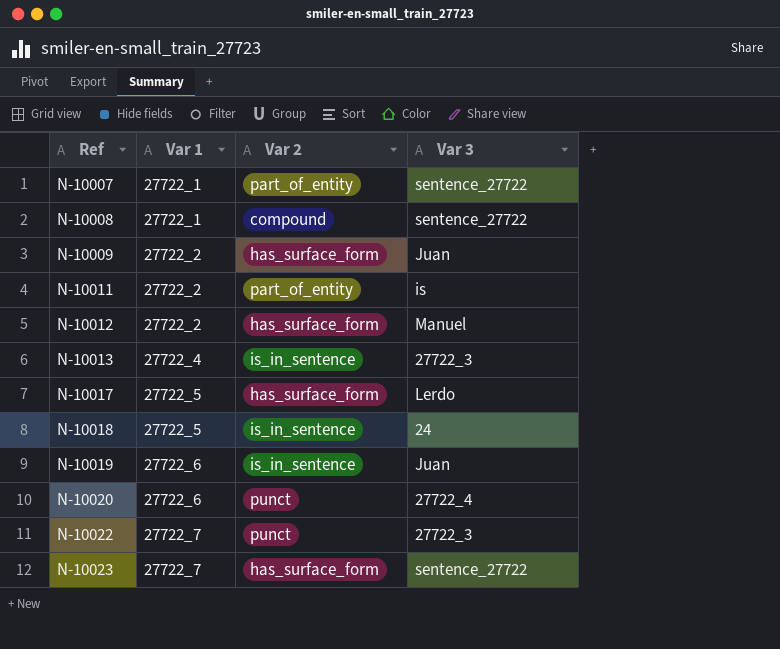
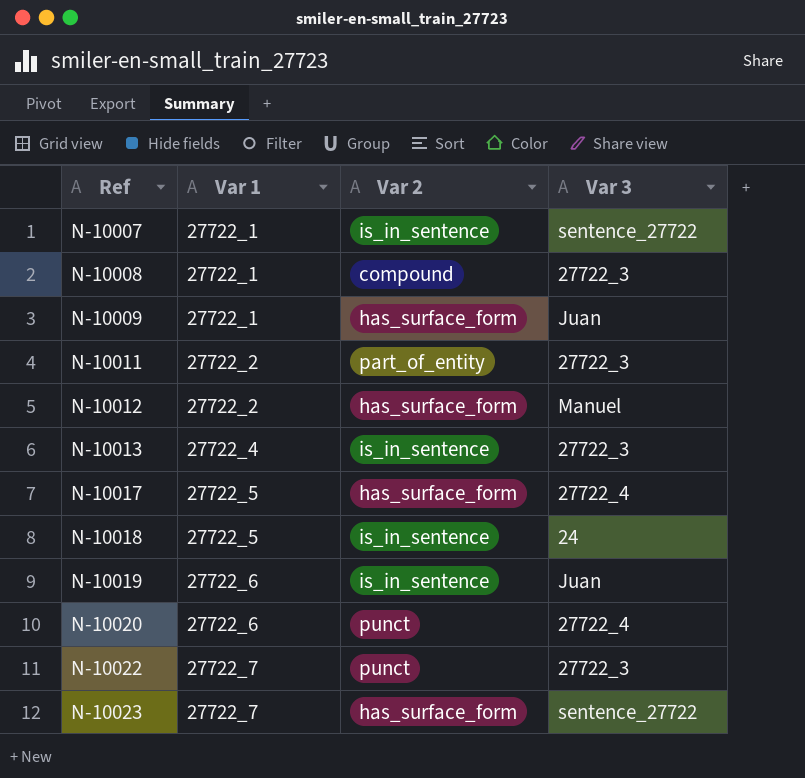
N-10007 | Var 2: part_of_entity -> is_in_sentence
N-10008 | Var 3: sentence_27722 -> 27722_3
N-10009 | Var 1: 27722_2 -> 27722_1
N-10011 | Var 3: is -> 27722_3
N-10017 | Var 3: Lerdo -> 27722_4

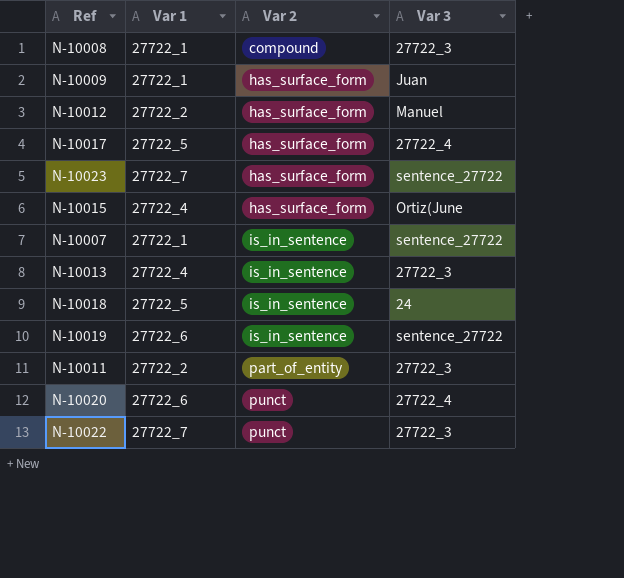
row order: Ref ascending -> Var 2 ascending
row N-10015: none -> 27722_4 | has_surface_form | Ortiz(June
N-10019 | Var 3: Juan -> sentence_27722

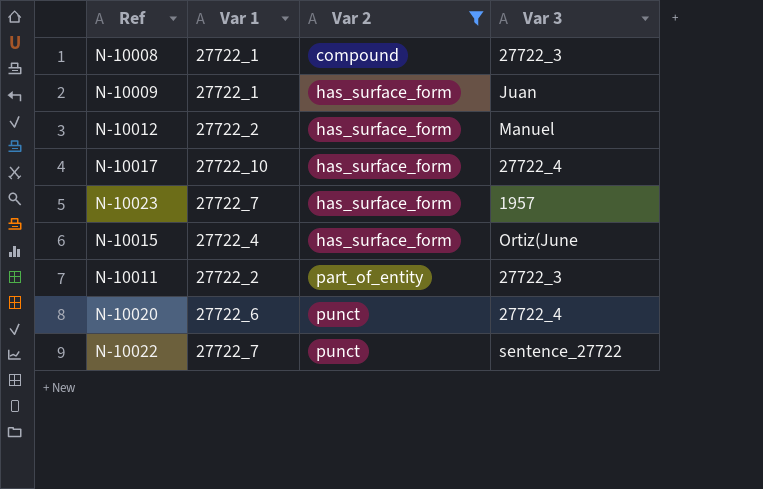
filter: none -> Var 2 != is_in_sentence
N-10017 | Var 1: 27722_5 -> 27722_10
N-10023 | Var 3: sentence_27722 -> 1957
N-10022 | Var 3: 27722_3 -> sentence_27722

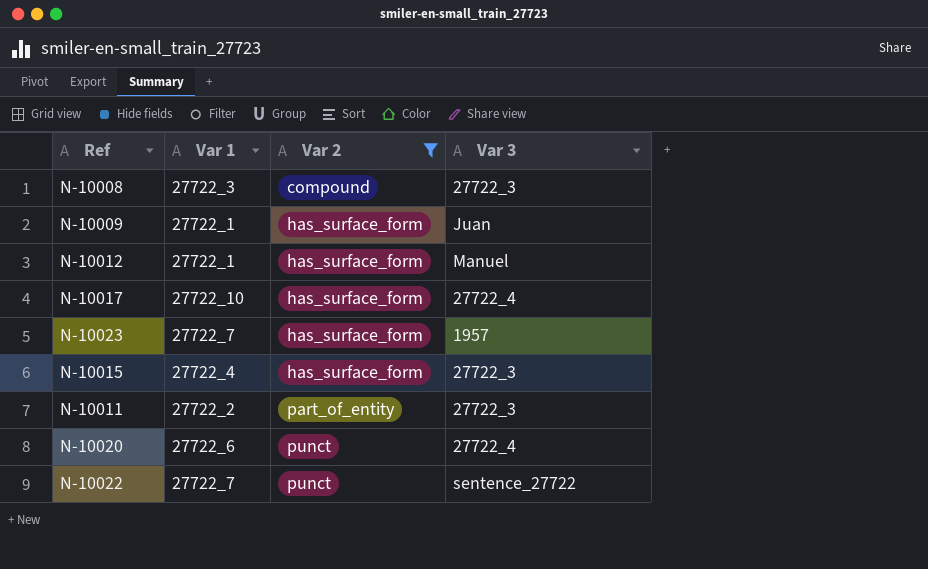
N-10008 | Var 1: 27722_1 -> 27722_3
N-10012 | Var 1: 27722_2 -> 27722_1
N-10015 | Var 3: Ortiz(June -> 27722_3

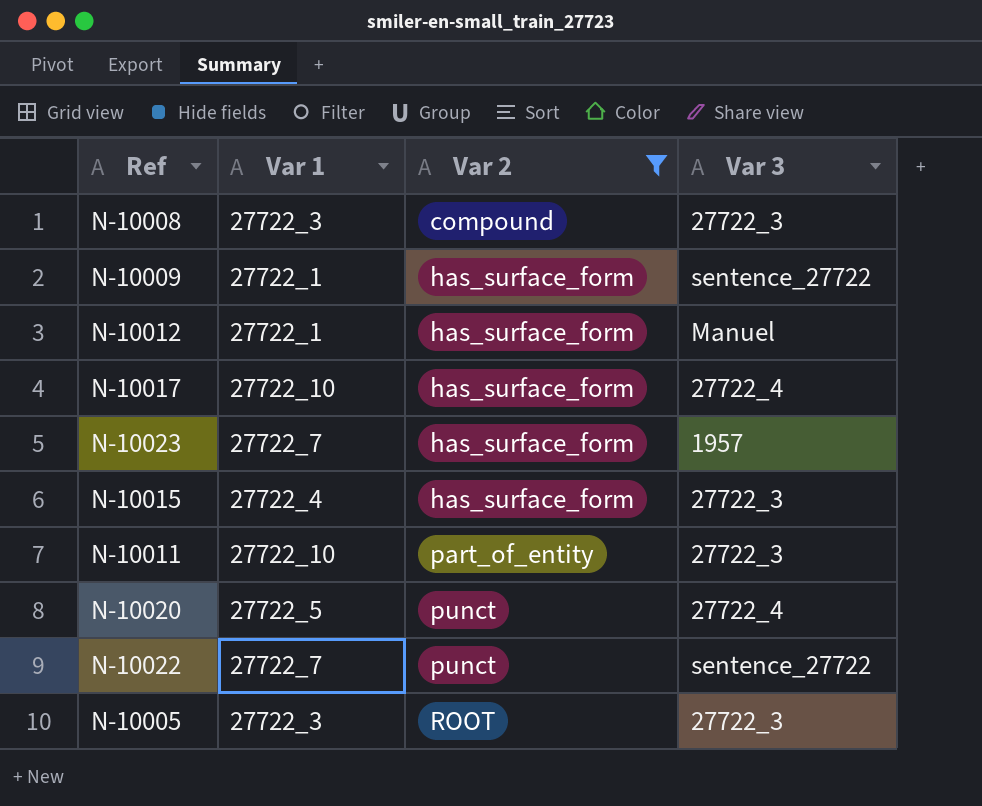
N-10009 | Var 3: Juan -> sentence_27722
N-10011 | Var 1: 27722_2 -> 27722_10
N-10020 | Var 1: 27722_6 -> 27722_5
row N-10005: none -> 27722_3 | ROOT | 27722_3

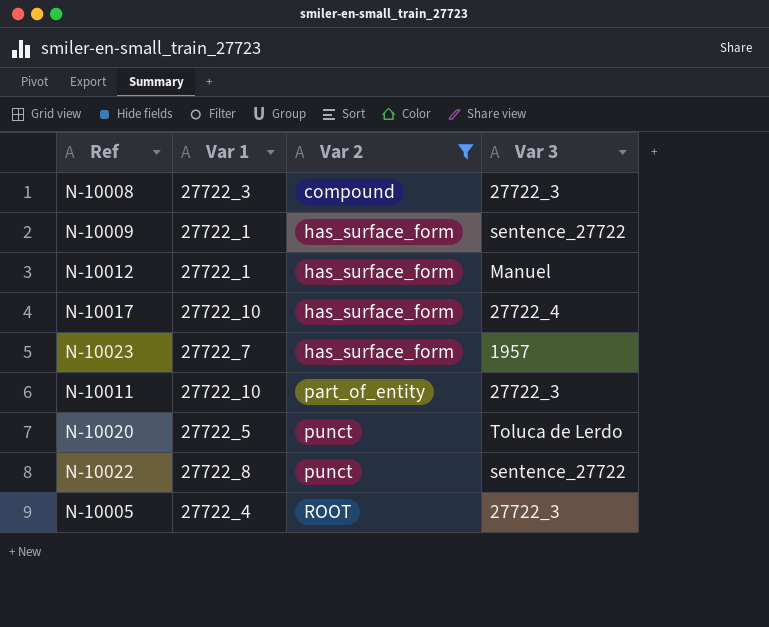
row N-10015: 27722_4 | has_surface_form | 27722_3 -> none
N-10020 | Var 3: 27722_4 -> Toluca de Lerdo
N-10022 | Var 1: 27722_7 -> 27722_8
N-10005 | Var 1: 27722_3 -> 27722_4

